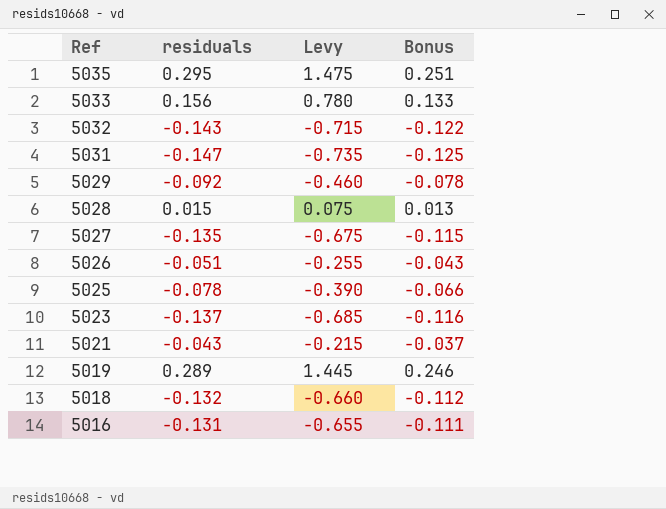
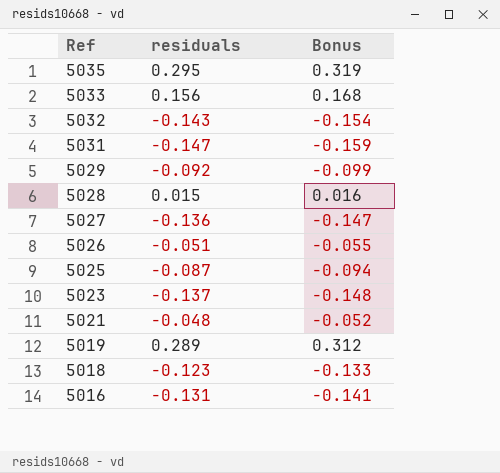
column Levy | formula: [residuals] * 5 -> none
column Bonus | formula: [residuals] * 0.85 -> [residuals] * 1.08
5027 | residuals: -0.135 -> -0.136
5025 | residuals: -0.078 -> -0.087
5021 | residuals: -0.043 -> -0.048
5018 | residuals: -0.132 -> -0.123

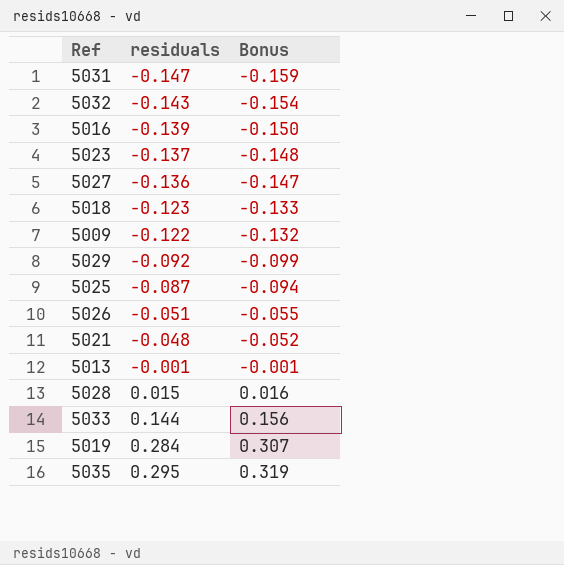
row order: Ref descending -> residuals ascending
5016 | residuals: -0.131 -> -0.139
5016 | Bonus: -0.141 -> -0.150
row 5009: none -> -0.122 | -0.132
row 5013: none -> -0.001 | -0.001
5033 | residuals: 0.156 -> 0.144
5033 | Bonus: 0.168 -> 0.156
5019 | residuals: 0.289 -> 0.284
5019 | Bonus: 0.312 -> 0.307

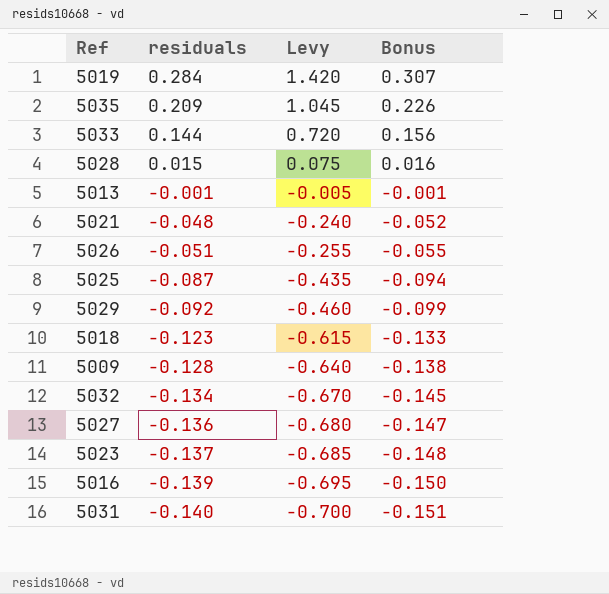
row order: residuals ascending -> residuals descending
column Levy | formula: none -> [residuals] * 5
5035 | residuals: 0.295 -> 0.209
5035 | Bonus: 0.319 -> 0.226
5009 | residuals: -0.122 -> -0.128
5009 | Bonus: -0.132 -> -0.138
5032 | residuals: -0.143 -> -0.134
5032 | Bonus: -0.154 -> -0.145
5031 | residuals: -0.147 -> -0.140
5031 | Bonus: -0.159 -> -0.151

